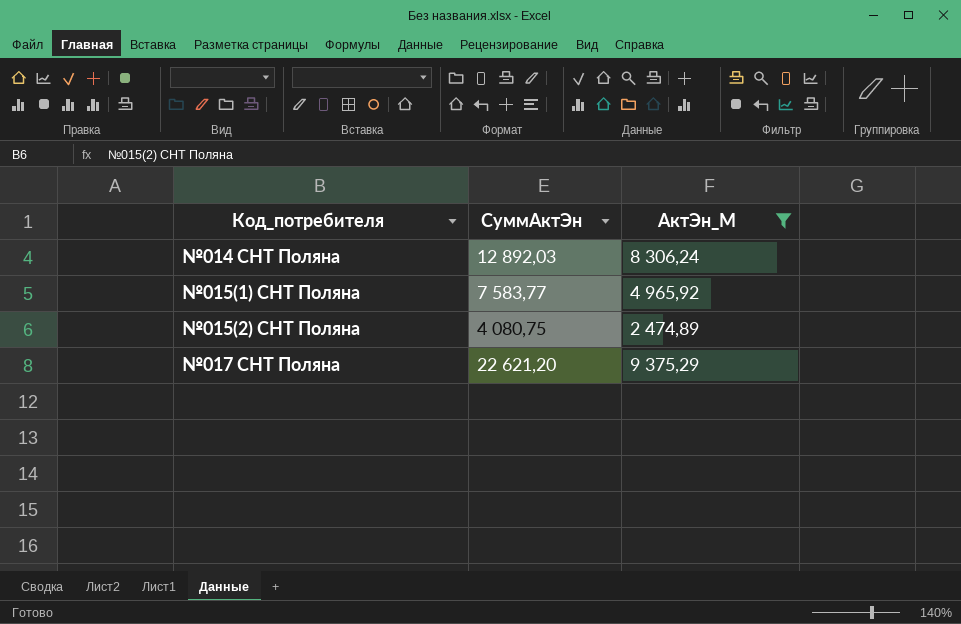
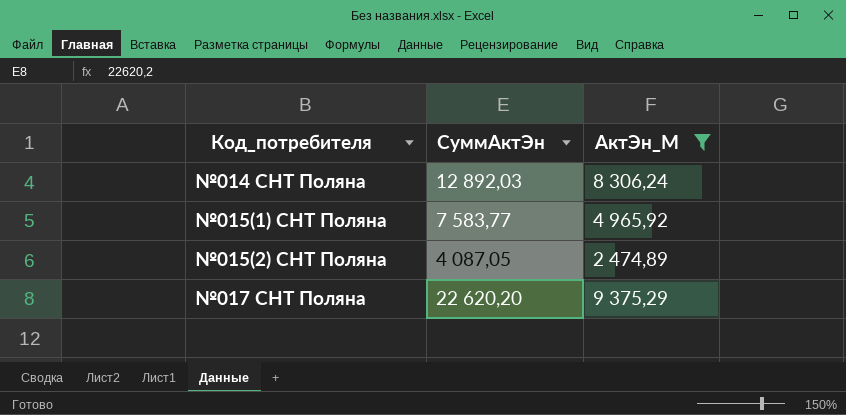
№015(2) СНТ Поляна | СуммАктЭн: 4 080,75 -> 4 087,05
№017 СНТ Поляна | СуммАктЭн: 22 621,20 -> 22 620,20

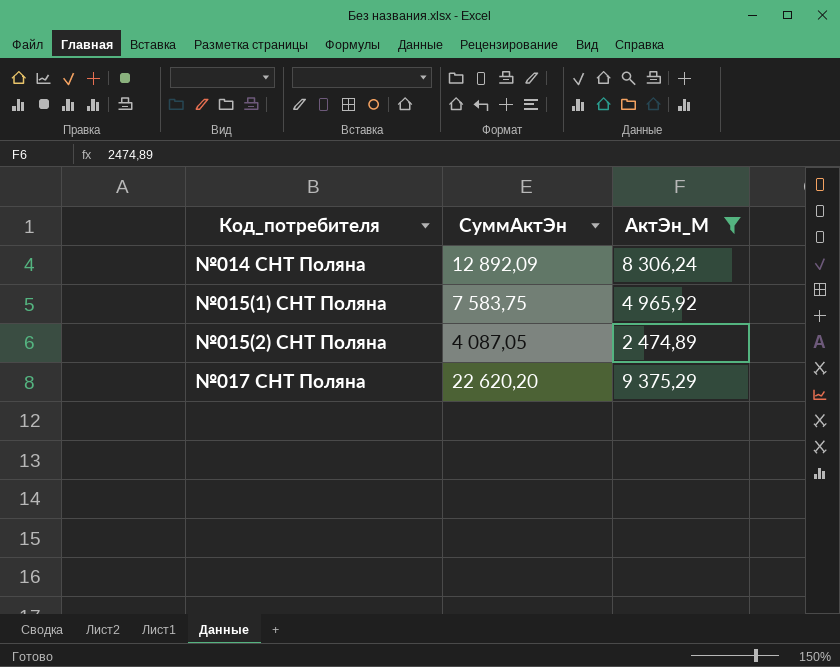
№014 СНТ Поляна | СуммАктЭн: 12 892,03 -> 12 892,09
№015(1) СНТ Поляна | СуммАктЭн: 7 583,77 -> 7 583,75

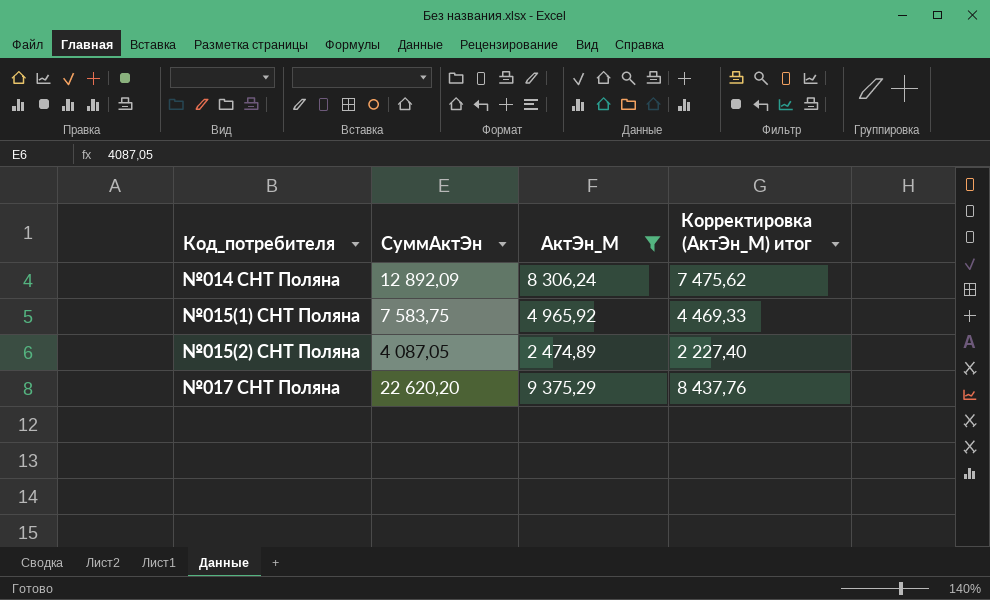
column Корректировка (АктЭн_M) итог | formula: none -> [АктЭн_M] * 0,9

